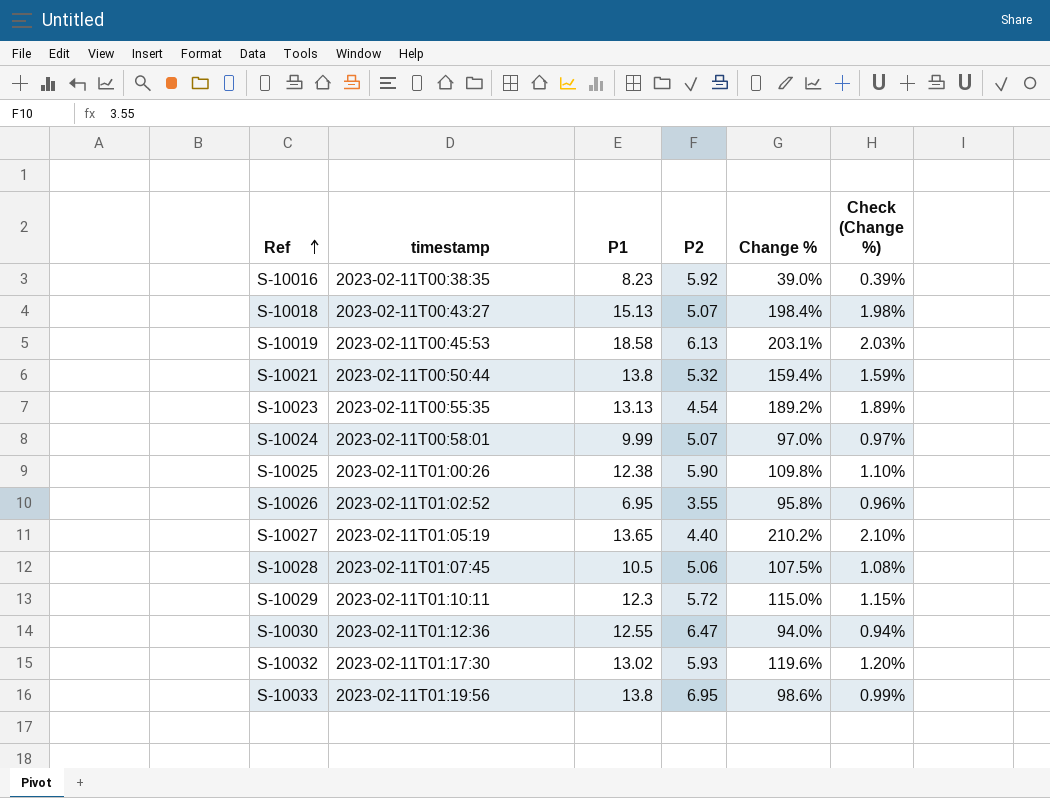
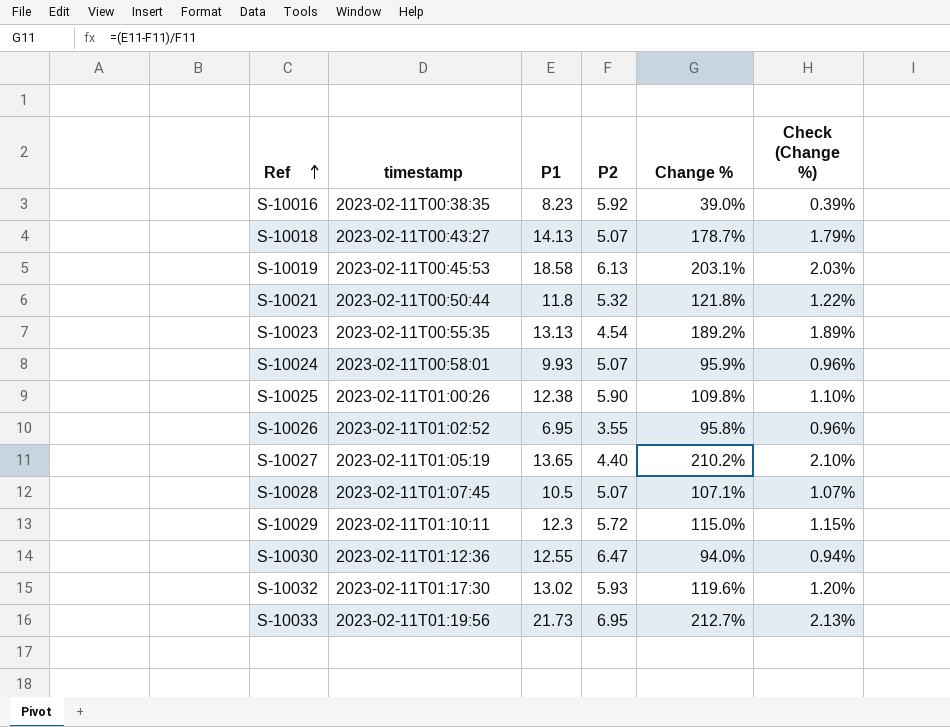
S-10018 | P1: 15.13 -> 14.13
S-10018 | Change %: 198.4% -> 178.7%
S-10018 | Check (Change %): 1.98% -> 1.79%
S-10021 | P1: 13.8 -> 11.8
S-10021 | Change %: 159.4% -> 121.8%
S-10021 | Check (Change %): 1.59% -> 1.22%
S-10024 | P1: 9.99 -> 9.93
S-10024 | Change %: 97.0% -> 95.9%
S-10024 | Check (Change %): 0.97% -> 0.96%
S-10028 | P2: 5.06 -> 5.07
S-10028 | Change %: 107.5% -> 107.1%
S-10028 | Check (Change %): 1.08% -> 1.07%
S-10033 | P1: 13.8 -> 21.73
S-10033 | Change %: 98.6% -> 212.7%
S-10033 | Check (Change %): 0.99% -> 2.13%

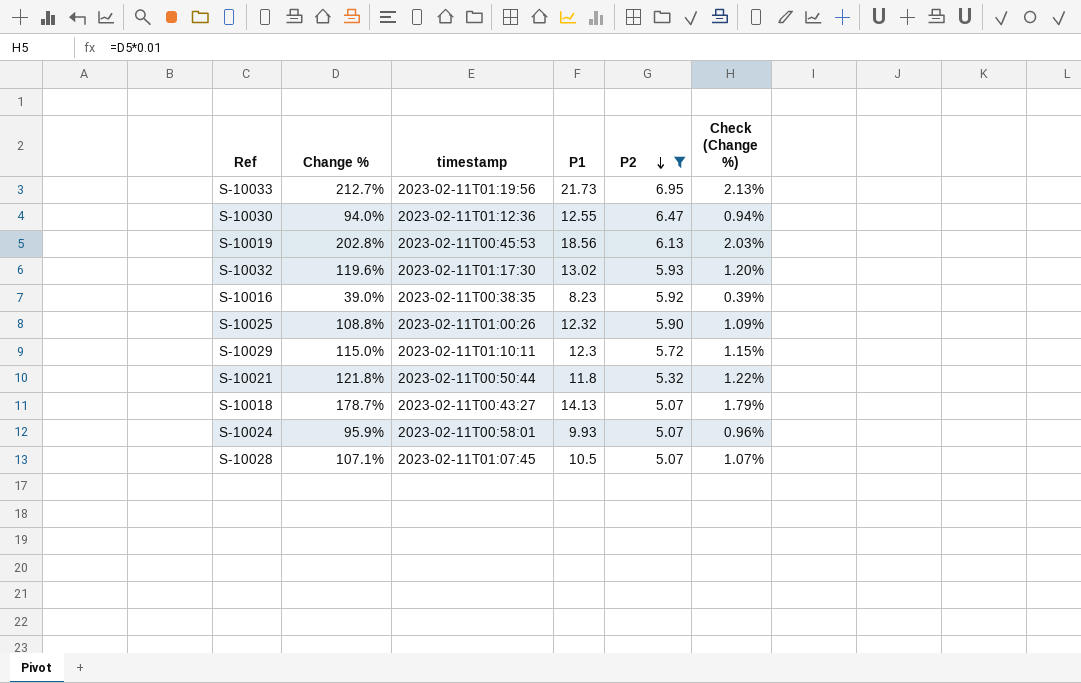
filter: none -> P2 >= 5.07
row order: Ref ascending -> P2 descending
column Change % | position: 5 -> 2
S-10019 | Change %: 203.1% -> 202.8%
S-10019 | P1: 18.58 -> 18.56
S-10025 | Change %: 109.8% -> 108.8%
S-10025 | P1: 12.38 -> 12.32
S-10025 | Check (Change %): 1.10% -> 1.09%

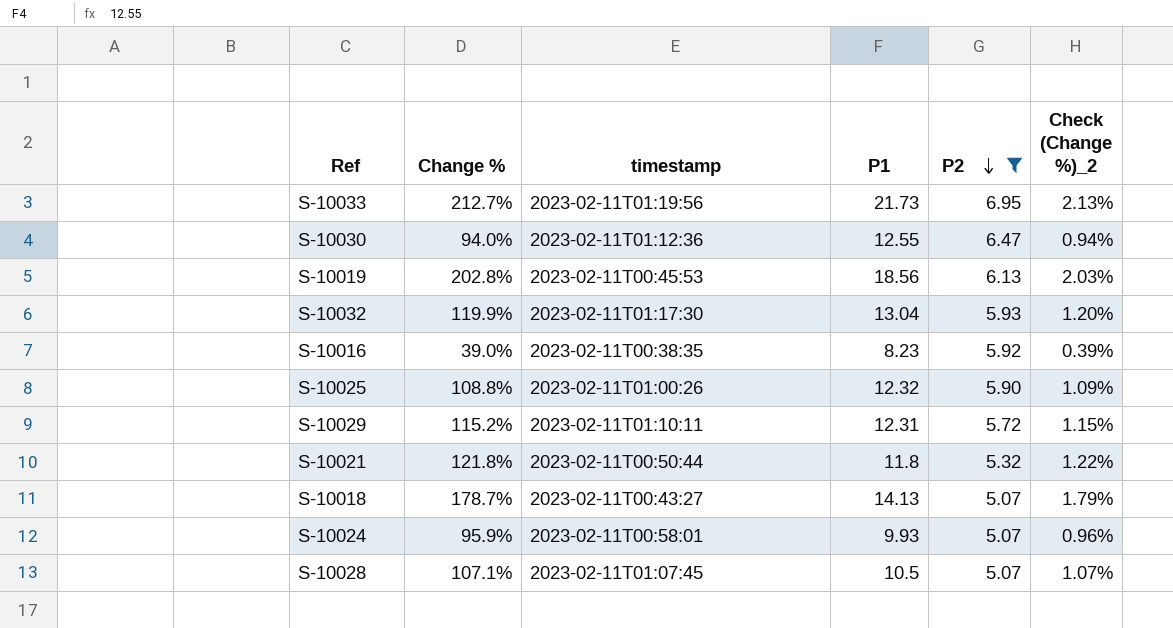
column name: Check (Change %) -> Check (Change %)_2
S-10032 | Change %: 119.6% -> 119.9%
S-10032 | P1: 13.02 -> 13.04
S-10029 | Change %: 115.0% -> 115.2%
S-10029 | P1: 12.3 -> 12.31

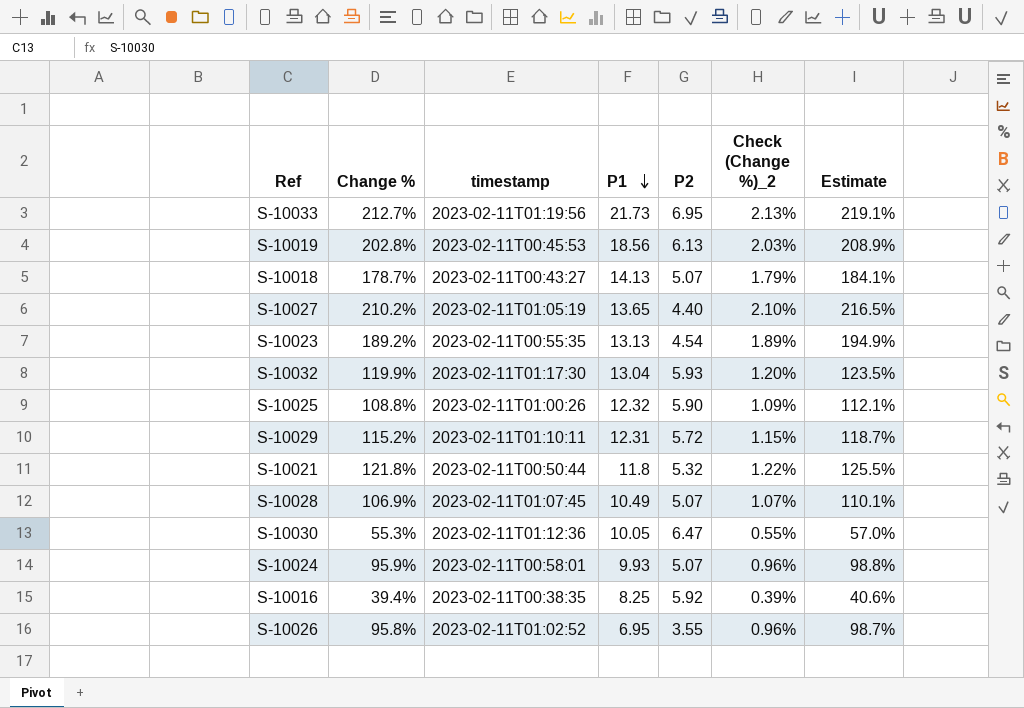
filter: P2 >= 5.07 -> none
row order: P2 descending -> P1 descending
column Estimate | formula: none -> [Change %] * 1.03
S-10028 | Change %: 107.1% -> 106.9%
S-10028 | P1: 10.5 -> 10.49
S-10030 | Change %: 94.0% -> 55.3%
S-10030 | P1: 12.55 -> 10.05
S-10030 | Check (Change %)_2: 0.94% -> 0.55%
S-10016 | Change %: 39.0% -> 39.4%
S-10016 | P1: 8.23 -> 8.25

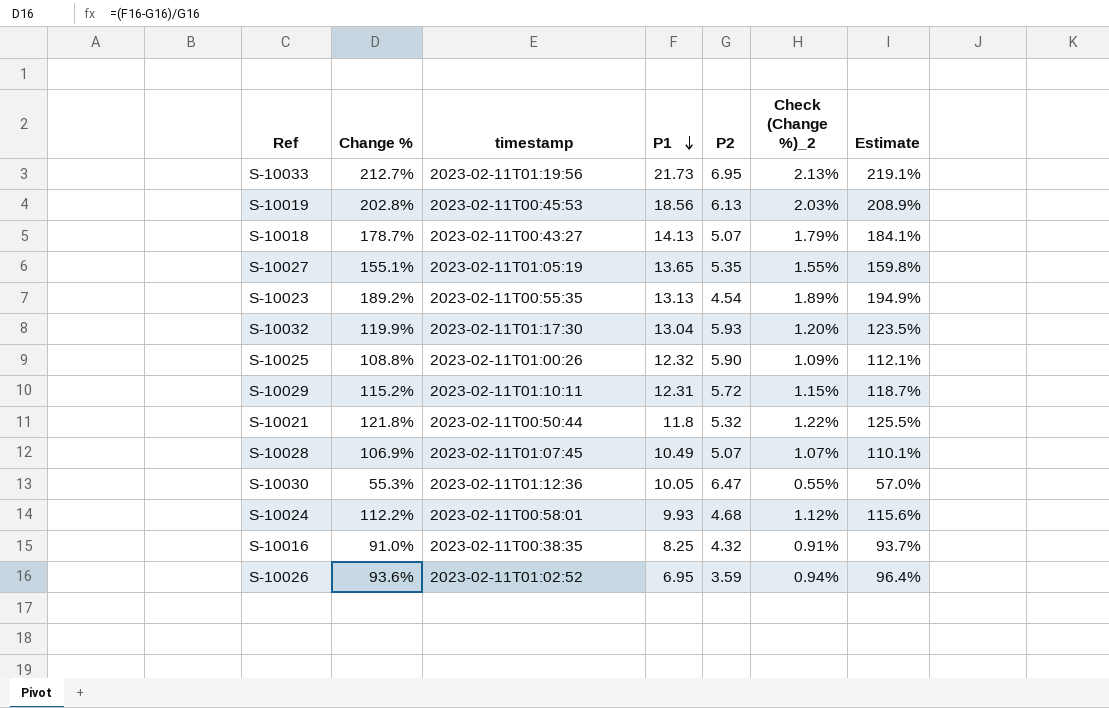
S-10027 | Change %: 210.2% -> 155.1%
S-10027 | P2: 4.40 -> 5.35
S-10027 | Check (Change %)_2: 2.10% -> 1.55%
S-10027 | Estimate: 216.5% -> 159.8%
S-10024 | Change %: 95.9% -> 112.2%
S-10024 | P2: 5.07 -> 4.68
S-10024 | Check (Change %)_2: 0.96% -> 1.12%
S-10024 | Estimate: 98.8% -> 115.6%
S-10016 | Change %: 39.4% -> 91.0%
S-10016 | P2: 5.92 -> 4.32
S-10016 | Check (Change %)_2: 0.39% -> 0.91%
S-10016 | Estimate: 40.6% -> 93.7%
S-10026 | Change %: 95.8% -> 93.6%
S-10026 | P2: 3.55 -> 3.59
S-10026 | Check (Change %)_2: 0.96% -> 0.94%
S-10026 | Estimate: 98.7% -> 96.4%

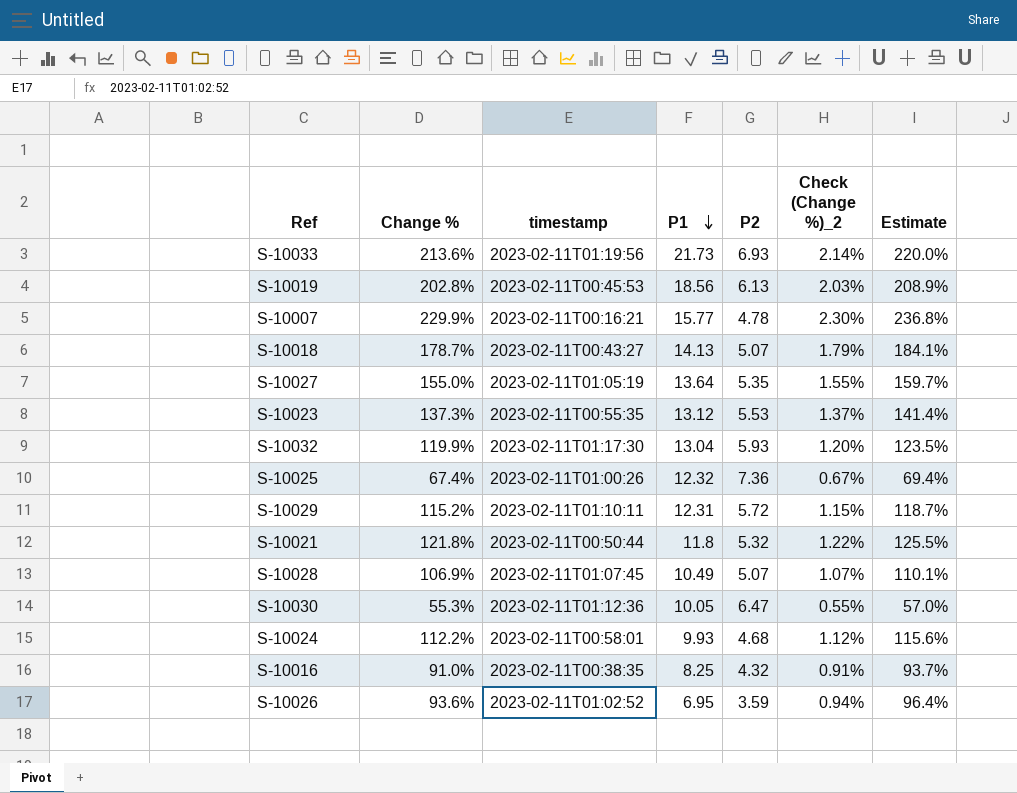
S-10033 | Change %: 212.7% -> 213.6%
S-10033 | P2: 6.95 -> 6.93
S-10033 | Check (Change %)_2: 2.13% -> 2.14%
S-10033 | Estimate: 219.1% -> 220.0%
row S-10007: none -> 229.9% | 2023-02-11T00:16:21 | 15.77 | 4.78 | 2.30% | 236.8%
S-10027 | Change %: 155.1% -> 155.0%
S-10027 | P1: 13.65 -> 13.64
S-10027 | Estimate: 159.8% -> 159.7%
S-10023 | Change %: 189.2% -> 137.3%
S-10023 | P1: 13.13 -> 13.12
S-10023 | P2: 4.54 -> 5.53
S-10023 | Check (Change %)_2: 1.89% -> 1.37%
S-10023 | Estimate: 194.9% -> 141.4%
S-10025 | Change %: 108.8% -> 67.4%
S-10025 | P2: 5.90 -> 7.36
S-10025 | Check (Change %)_2: 1.09% -> 0.67%
S-10025 | Estimate: 112.1% -> 69.4%

